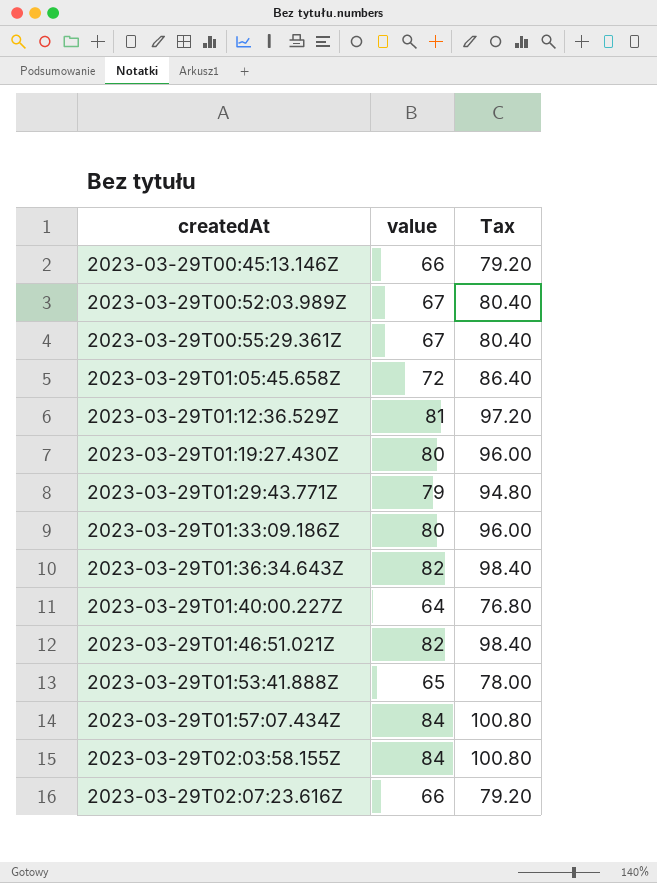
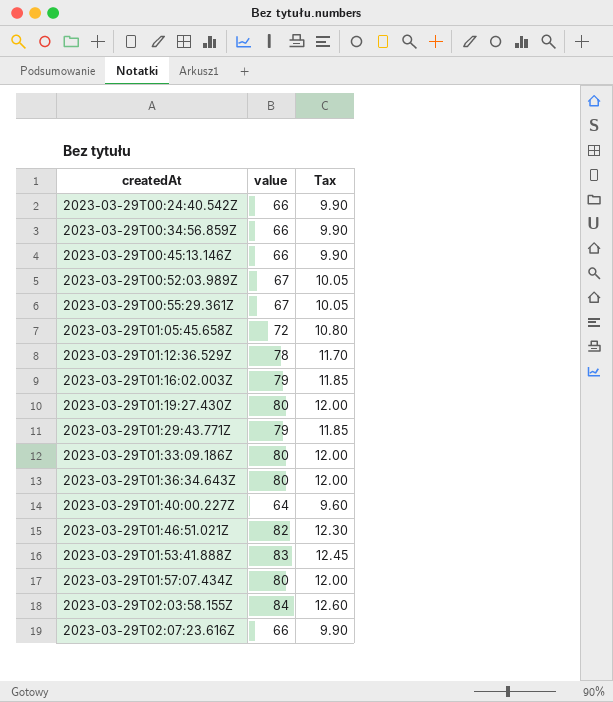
column Tax | formula: [value] * 1.2 -> [value] * 0.15
row 2023-03-29T00:24:40.542Z: none -> 66 | 9.90
row 2023-03-29T00:34:56.859Z: none -> 66 | 9.90
2023-03-29T01:12:36.529Z | value: 81 -> 78
row 2023-03-29T01:16:02.003Z: none -> 79 | 11.85
2023-03-29T01:36:34.643Z | value: 82 -> 80
2023-03-29T01:53:41.888Z | value: 65 -> 83
2023-03-29T01:57:07.434Z | value: 84 -> 80

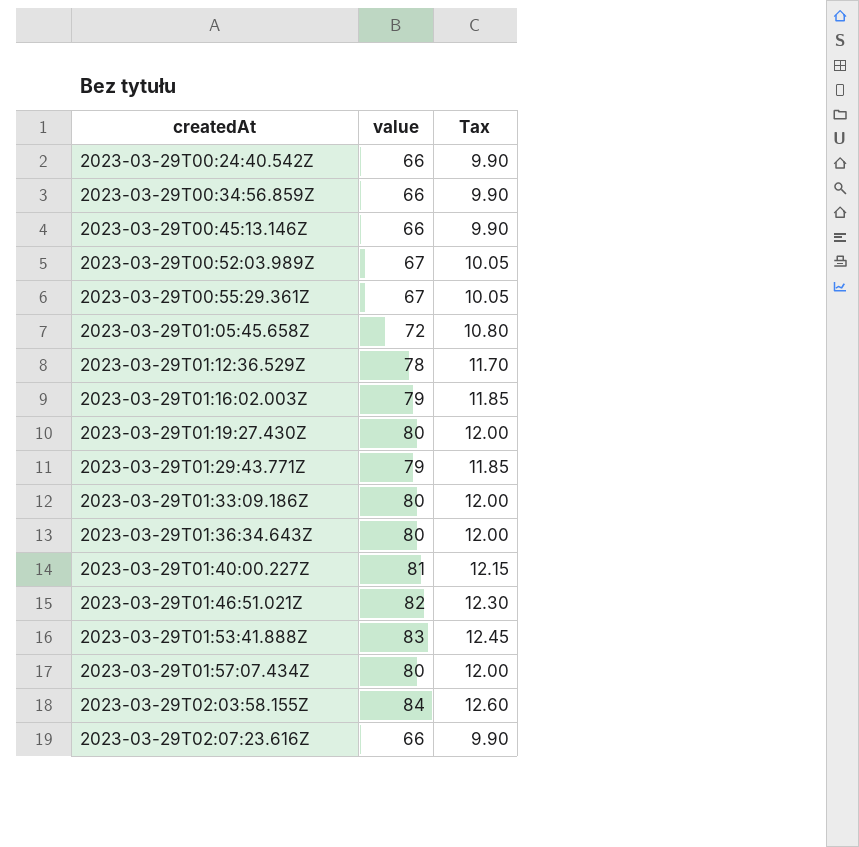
2023-03-29T01:40:00.227Z | value: 64 -> 81
2023-03-29T01:40:00.227Z | Tax: 9.60 -> 12.15

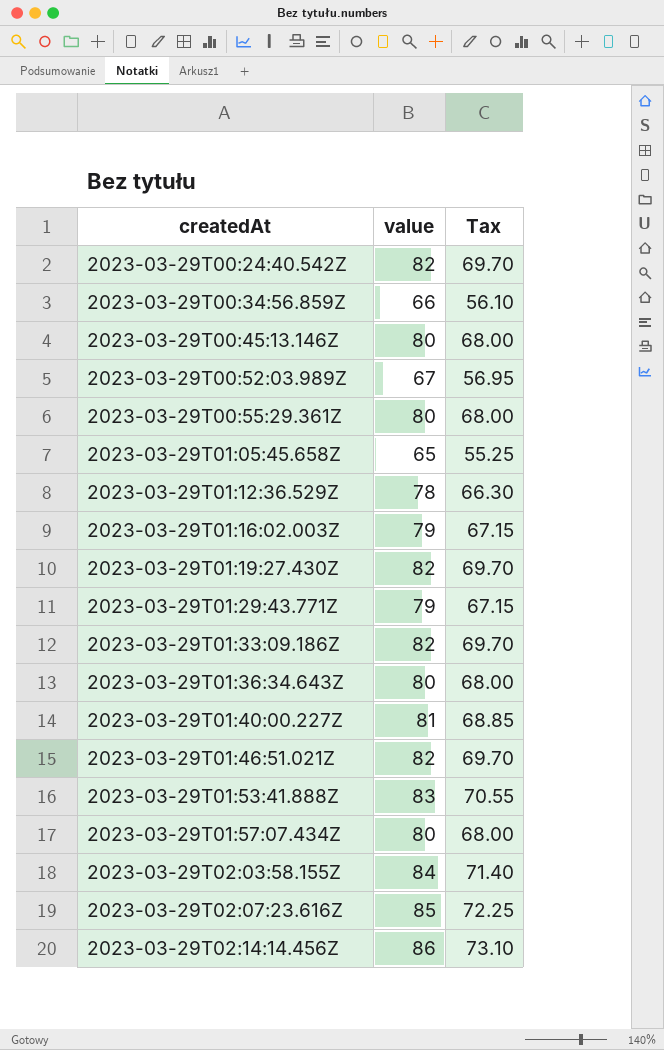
column Tax | formula: [value] * 0.15 -> [value] * 0.85
2023-03-29T00:24:40.542Z | value: 66 -> 82
2023-03-29T00:45:13.146Z | value: 66 -> 80
2023-03-29T00:55:29.361Z | value: 67 -> 80
2023-03-29T01:05:45.658Z | value: 72 -> 65
2023-03-29T01:19:27.430Z | value: 80 -> 82
2023-03-29T01:33:09.186Z | value: 80 -> 82
2023-03-29T02:07:23.616Z | value: 66 -> 85
row 2023-03-29T02:14:14.456Z: none -> 86 | 73.10

